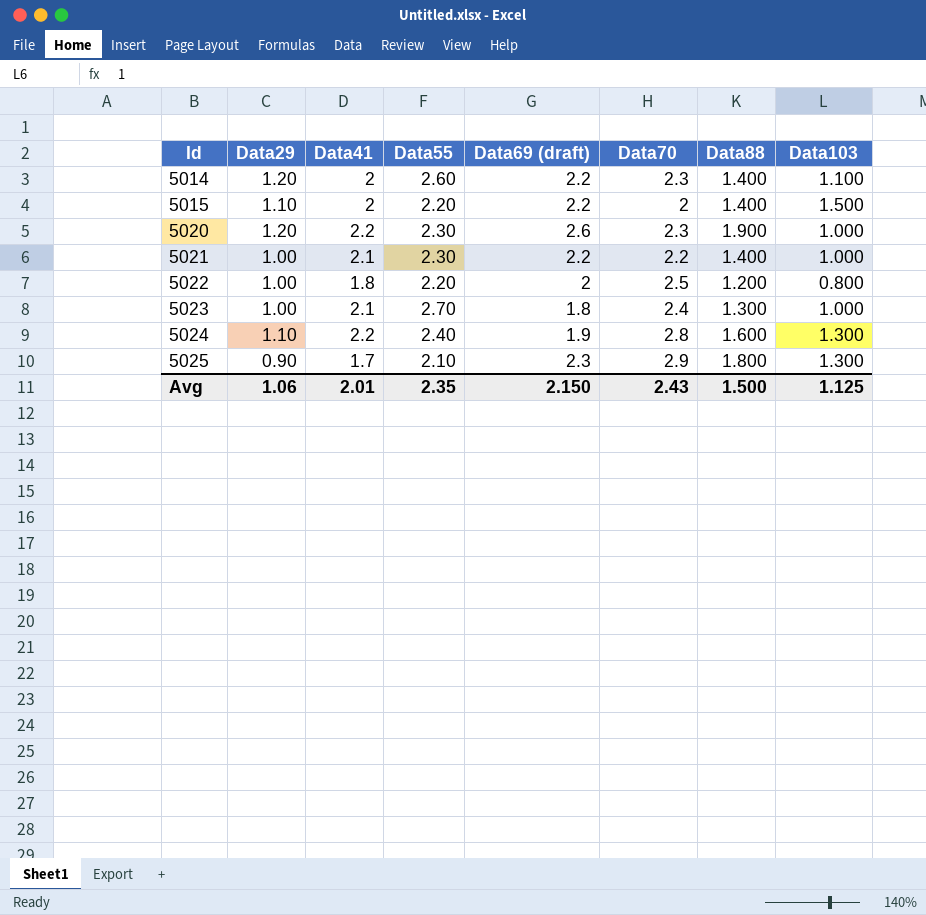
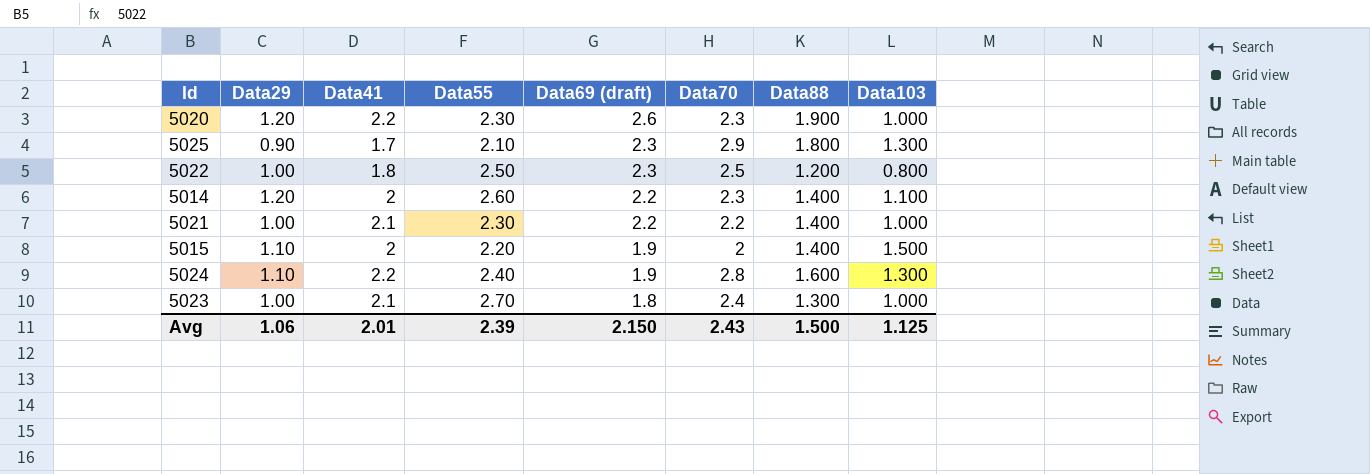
row order: Id ascending -> Data69 (draft) descending
5022 | Data55: 2.20 -> 2.50
5022 | Data69 (draft): 2 -> 2.3
5015 | Data69 (draft): 2.2 -> 1.9
Avg | Data55: 2.35 -> 2.39

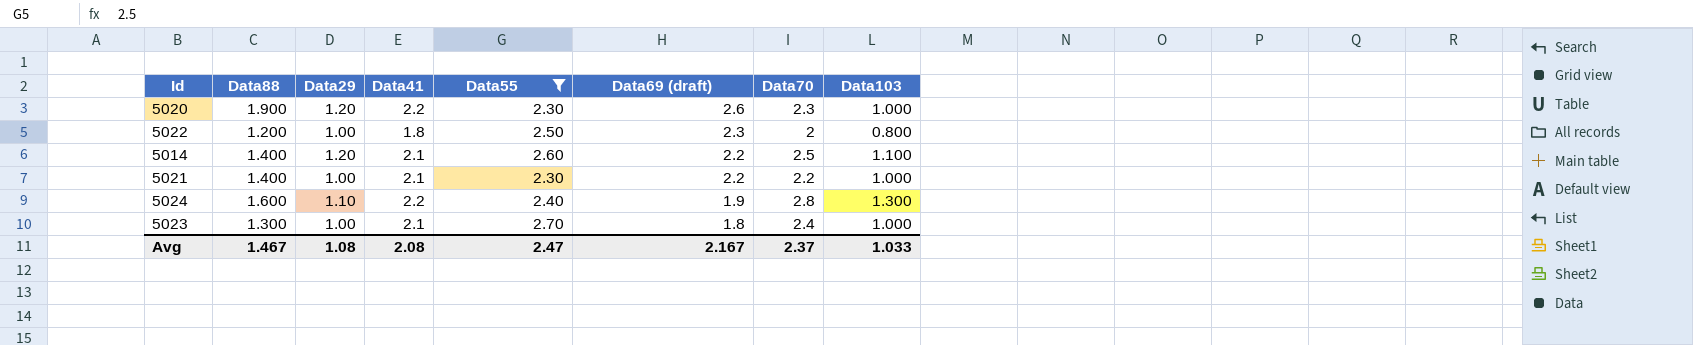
filter: none -> Data55 >= 2.30
column Data88 | position: 7 -> 2
5022 | Data70: 2.5 -> 2
5014 | Data41: 2 -> 2.1
5014 | Data70: 2.3 -> 2.5
Avg | Data88: 1.500 -> 1.467
Avg | Data29: 1.06 -> 1.08
Avg | Data41: 2.01 -> 2.08
Avg | Data55: 2.39 -> 2.47
Avg | Data69 (draft): 2.150 -> 2.167
Avg | Data70: 2.43 -> 2.37
Avg | Data103: 1.125 -> 1.033

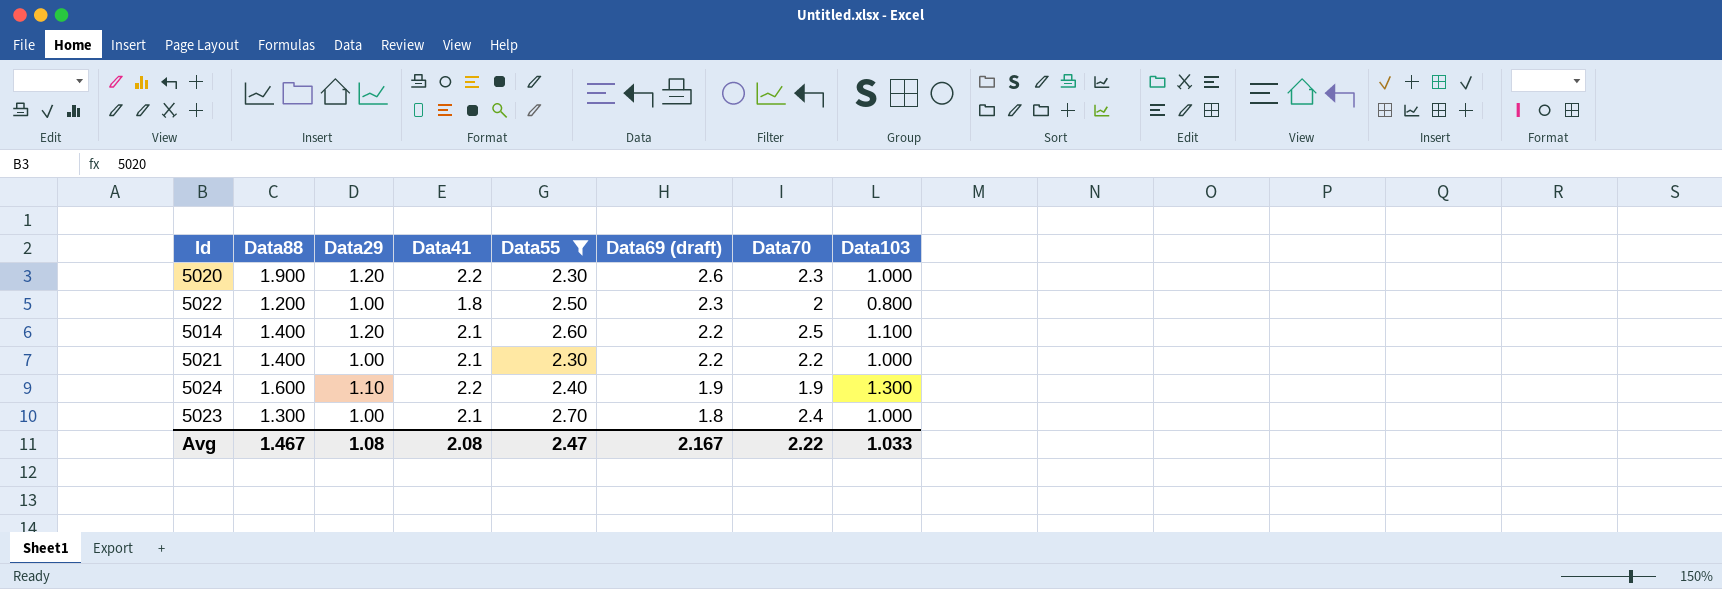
5024 | Data70: 2.8 -> 1.9
Avg | Data70: 2.37 -> 2.22

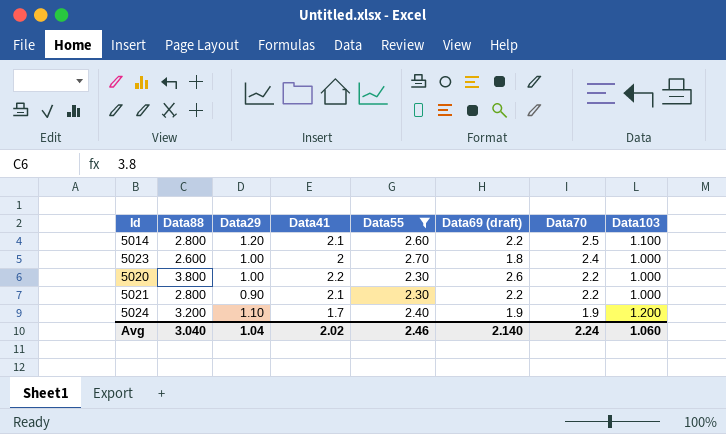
row order: Data69 (draft) descending -> Data70 descending
row 5022: 1.200 | 1.00 | 1.8 | 2.50 | 2.3 | 2 | 0.800 -> none
5014 | Data88: 1.400 -> 2.800
5023 | Data88: 1.300 -> 2.600
5023 | Data41: 2.1 -> 2
5020 | Data88: 1.900 -> 3.800
5020 | Data29: 1.20 -> 1.00
5020 | Data70: 2.3 -> 2.2
5021 | Data88: 1.400 -> 2.800
5021 | Data29: 1.00 -> 0.90
5024 | Data88: 1.600 -> 3.200
5024 | Data41: 2.2 -> 1.7
5024 | Data103: 1.300 -> 1.200
Avg | Data88: 1.467 -> 3.040
Avg | Data29: 1.08 -> 1.04
Avg | Data41: 2.08 -> 2.02
Avg | Data55: 2.47 -> 2.46
Avg | Data69 (draft): 2.167 -> 2.140
Avg | Data70: 2.22 -> 2.24
Avg | Data103: 1.033 -> 1.060

